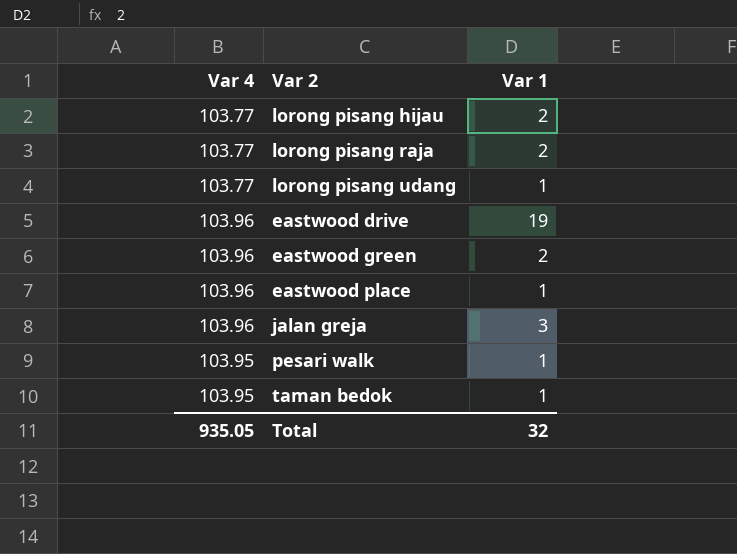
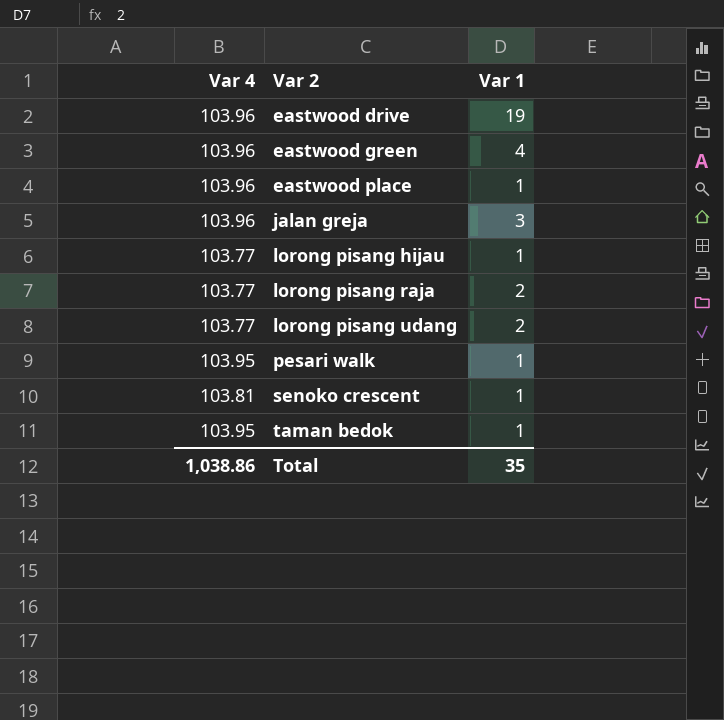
row order: none -> Var 2 ascending
eastwood green | Var 1: 2 -> 4
lorong pisang hijau | Var 1: 2 -> 1
lorong pisang udang | Var 1: 1 -> 2
row senoko crescent: none -> 103.81 | 1
Total | Var 4: 935.05 -> 1,038.86
Total | Var 1: 32 -> 35

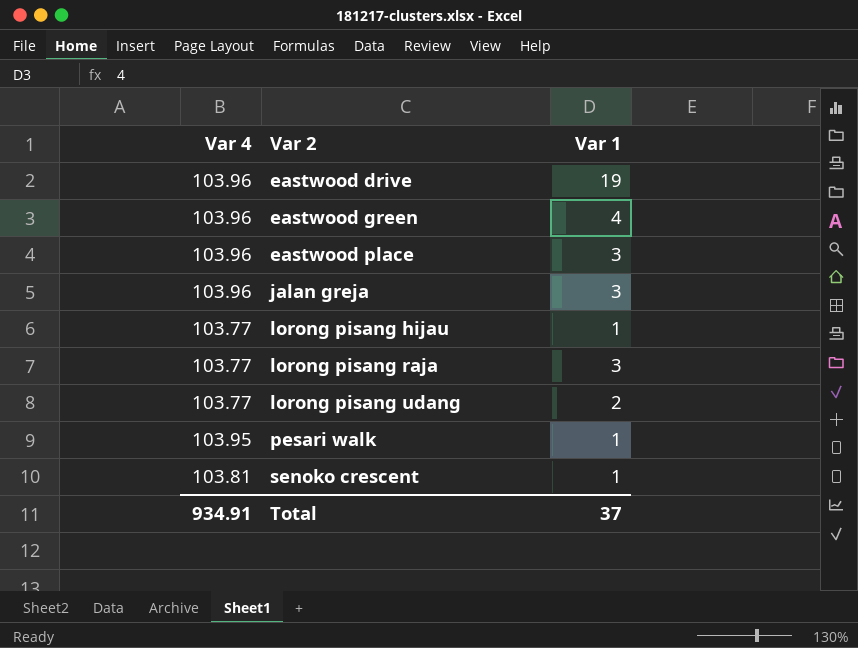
row taman bedok: 103.95 | 1 -> none
eastwood place | Var 1: 1 -> 3
lorong pisang raja | Var 1: 2 -> 3
Total | Var 4: 1,038.86 -> 934.91
Total | Var 1: 35 -> 37

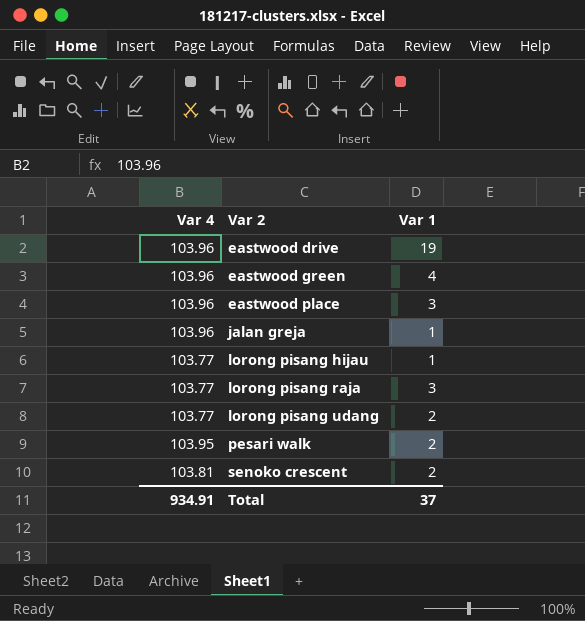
jalan greja | Var 1: 3 -> 1
pesari walk | Var 1: 1 -> 2
senoko crescent | Var 1: 1 -> 2

